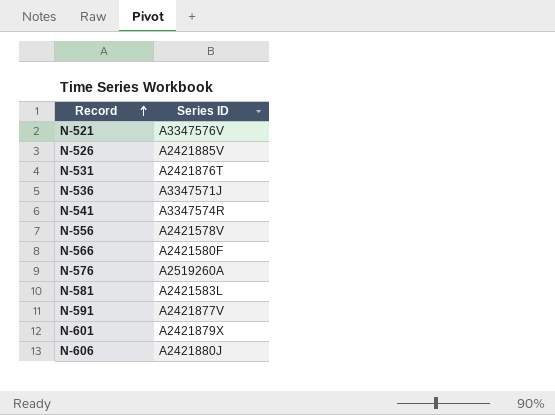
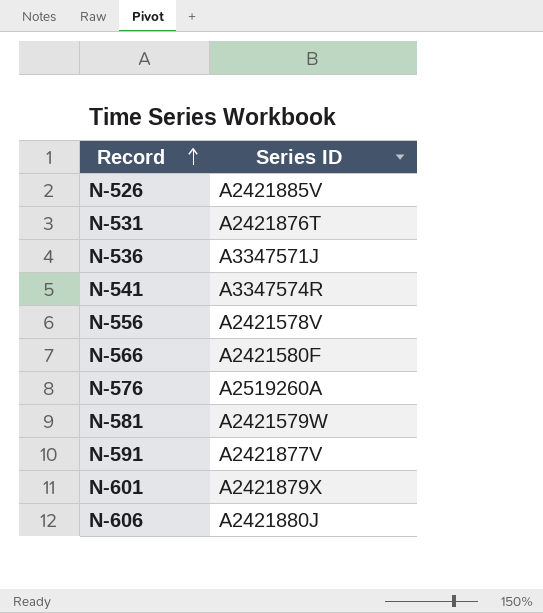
row N-521: A3347576V -> none
N-581 | Series ID: A2421583L -> A2421579W

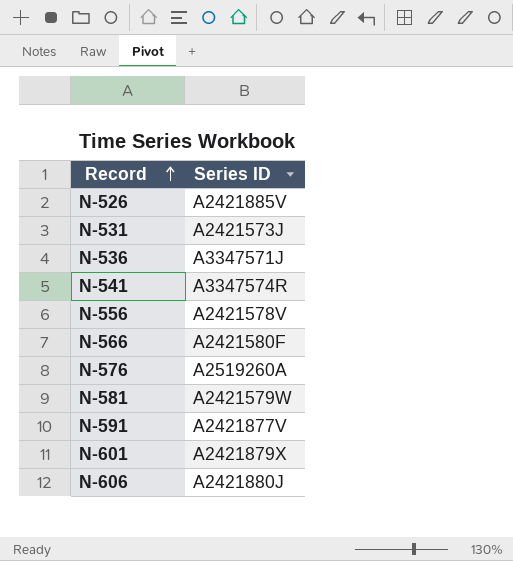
N-531 | Series ID: A2421876T -> A2421573J

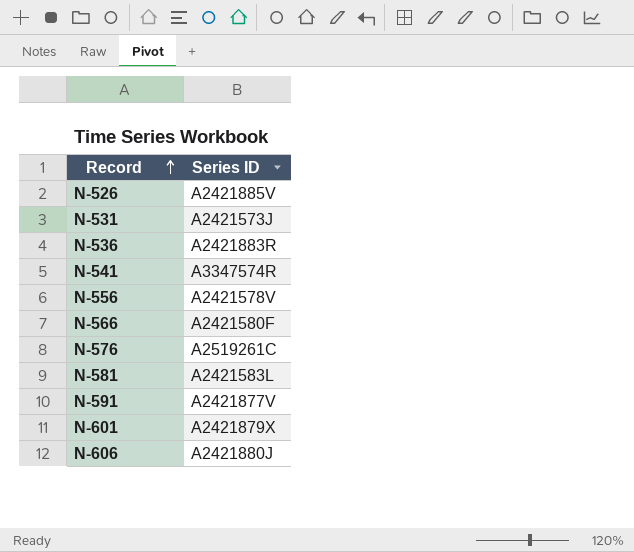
N-536 | Series ID: A3347571J -> A2421883R
N-576 | Series ID: A2519260A -> A2519261C
N-581 | Series ID: A2421579W -> A2421583L

